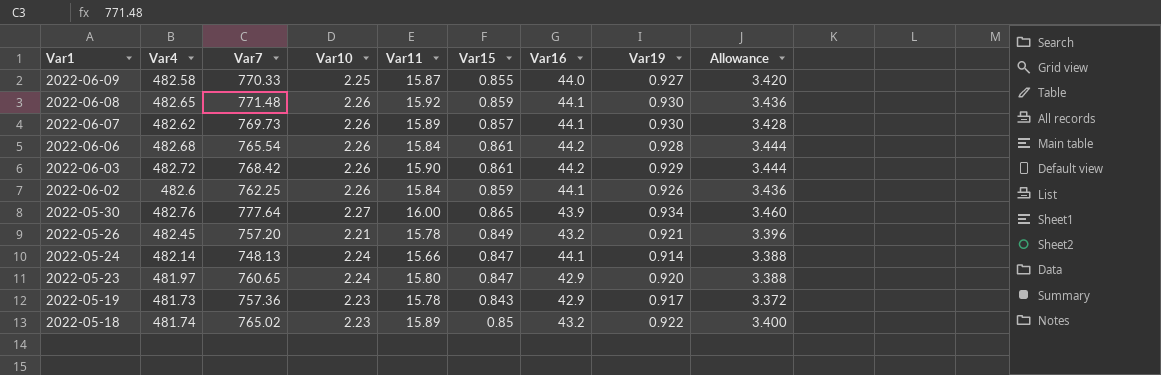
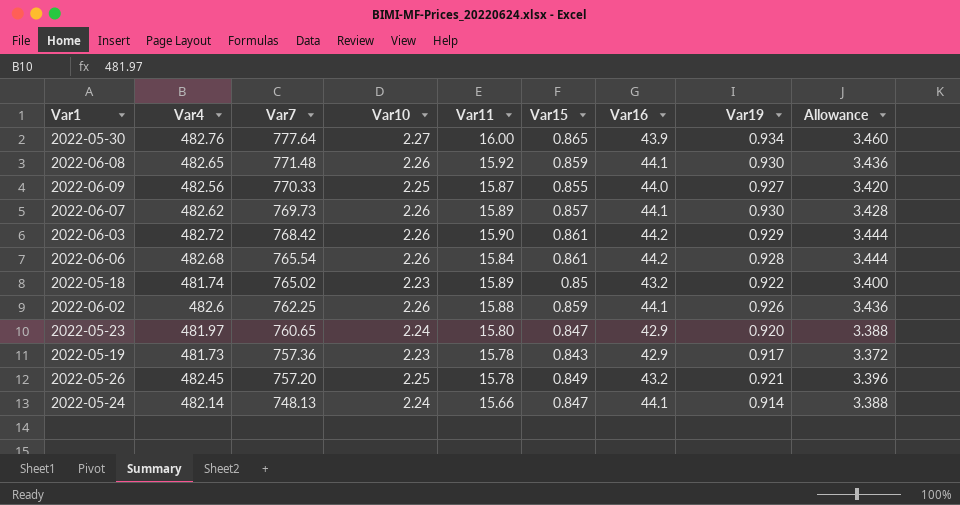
row order: Var1 descending -> Var7 descending
2022-06-09 | Var4: 482.58 -> 482.56
2022-06-02 | Var11: 15.84 -> 15.88
2022-05-26 | Var10: 2.21 -> 2.25

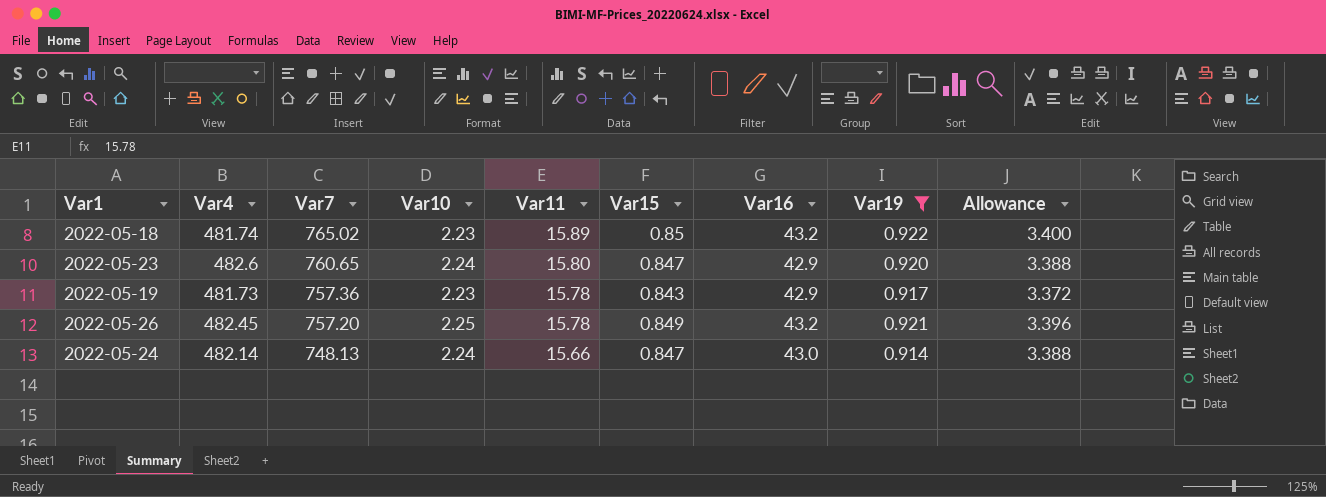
filter: none -> Var19 <= 0.922
2022-05-23 | Var4: 481.97 -> 482.6
2022-05-24 | Var16: 44.1 -> 43.0

